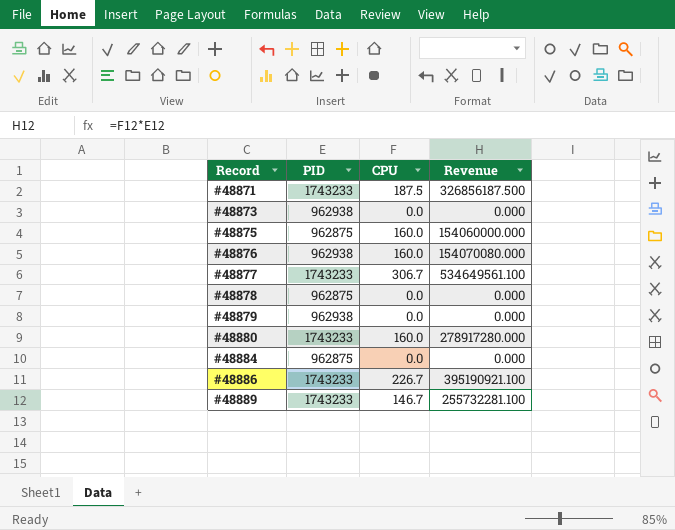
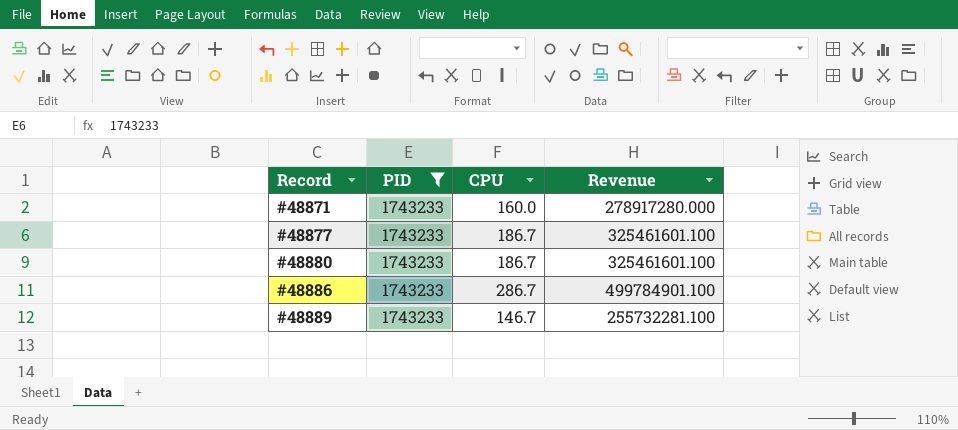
filter: none -> PID = 1743233
#48871 | CPU: 187.5 -> 160.0
#48871 | Revenue: 326856187.500 -> 278917280.000
#48877 | CPU: 306.7 -> 186.7
#48877 | Revenue: 534649561.100 -> 325461601.100
#48880 | CPU: 160.0 -> 186.7
#48880 | Revenue: 278917280.000 -> 325461601.100
#48886 | CPU: 226.7 -> 286.7
#48886 | Revenue: 395190921.100 -> 499784901.100

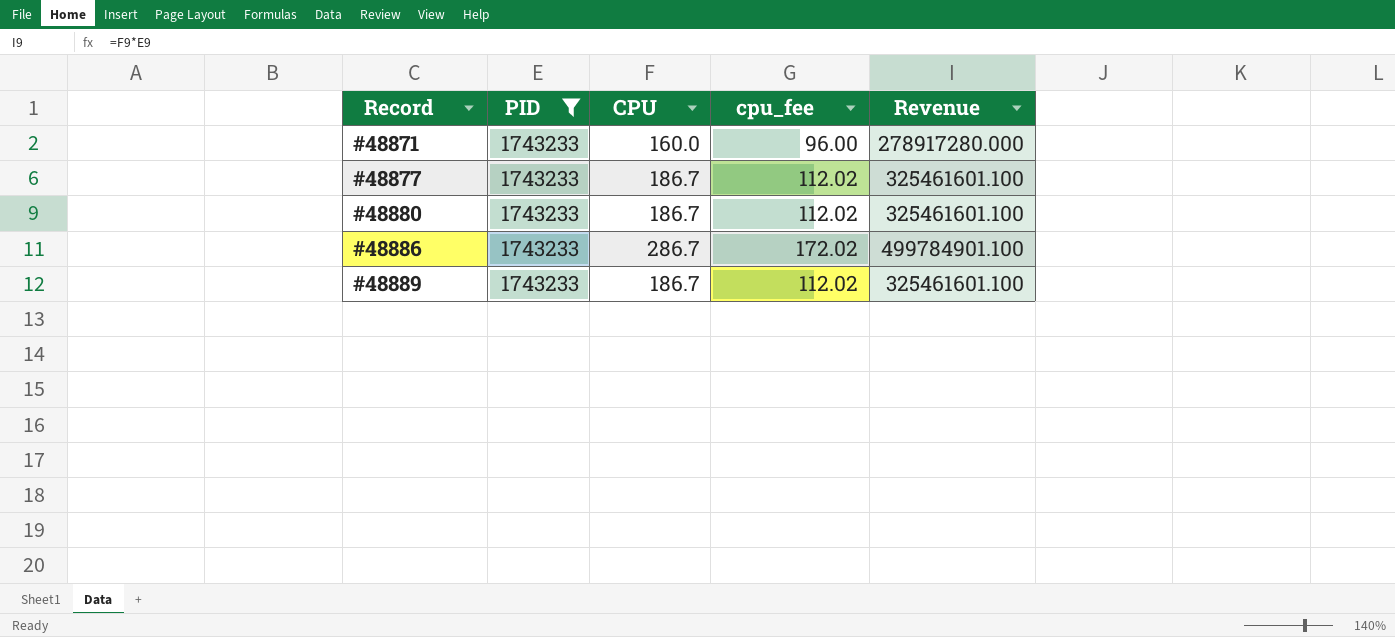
column cpu_fee | formula: none -> [CPU] * 0.6
#48889 | CPU: 146.7 -> 186.7
#48889 | Revenue: 255732281.100 -> 325461601.100

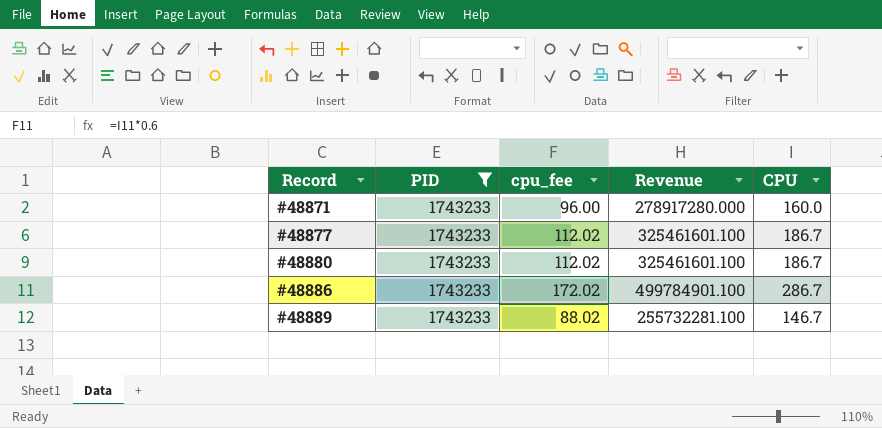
column CPU | position: 3 -> 5
#48889 | cpu_fee: 112.02 -> 88.02
#48889 | Revenue: 325461601.100 -> 255732281.100
#48889 | CPU: 186.7 -> 146.7

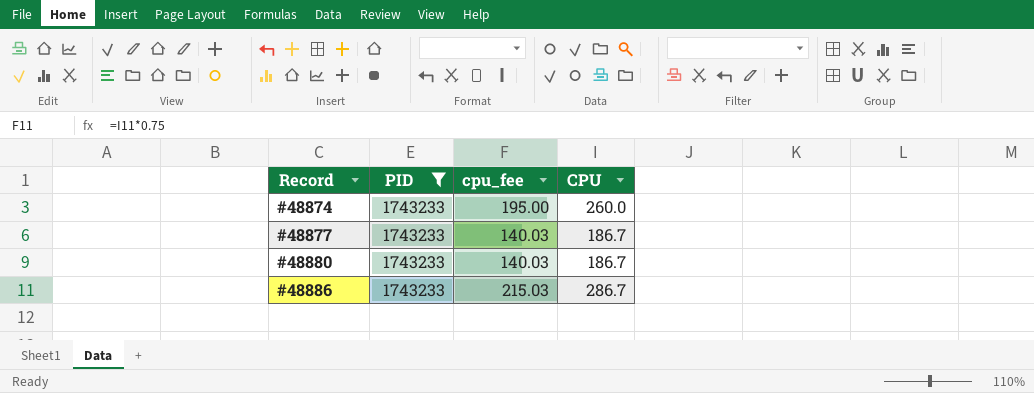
column Revenue | formula: [PID] * [CPU] -> none
column cpu_fee | formula: [CPU] * 0.6 -> [CPU] * 0.75
row #48871: 1743233 | 96.00 | 278917280.000 | 160.0 -> none
row #48889: 1743233 | 88.02 | 255732281.100 | 146.7 -> none
row #48874: none -> 1743233 | 195.00 | 260.0

